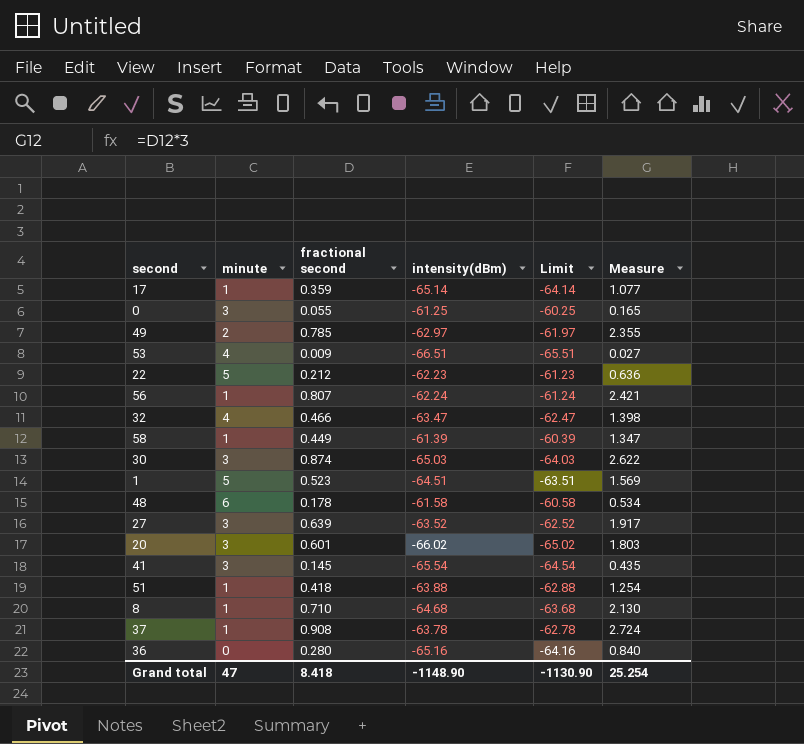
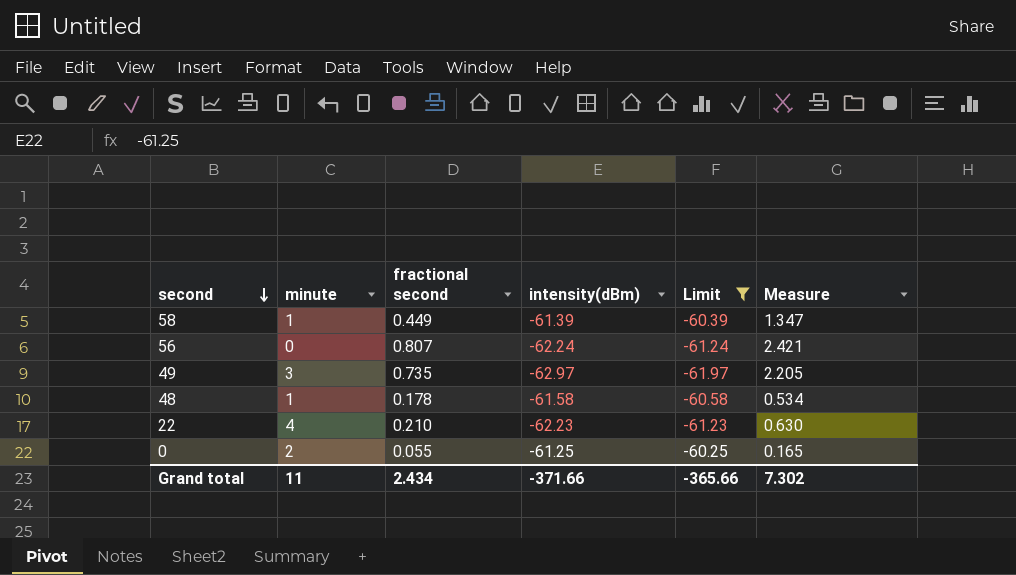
filter: none -> Limit >= -61.97
row order: none -> second descending
56 | minute: 1 -> 0
49 | minute: 2 -> 3
49 | fractional second: 0.785 -> 0.735
49 | Measure: 2.355 -> 2.205
48 | minute: 6 -> 1
22 | minute: 5 -> 4
22 | fractional second: 0.212 -> 0.210
22 | Measure: 0.636 -> 0.630
0 | minute: 3 -> 2
Grand total | minute: 47 -> 11
Grand total | fractional second: 8.418 -> 2.434
Grand total | intensity(dBm): -1148.90 -> -371.66
Grand total | Limit: -1130.90 -> -365.66
Grand total | Measure: 25.254 -> 7.302

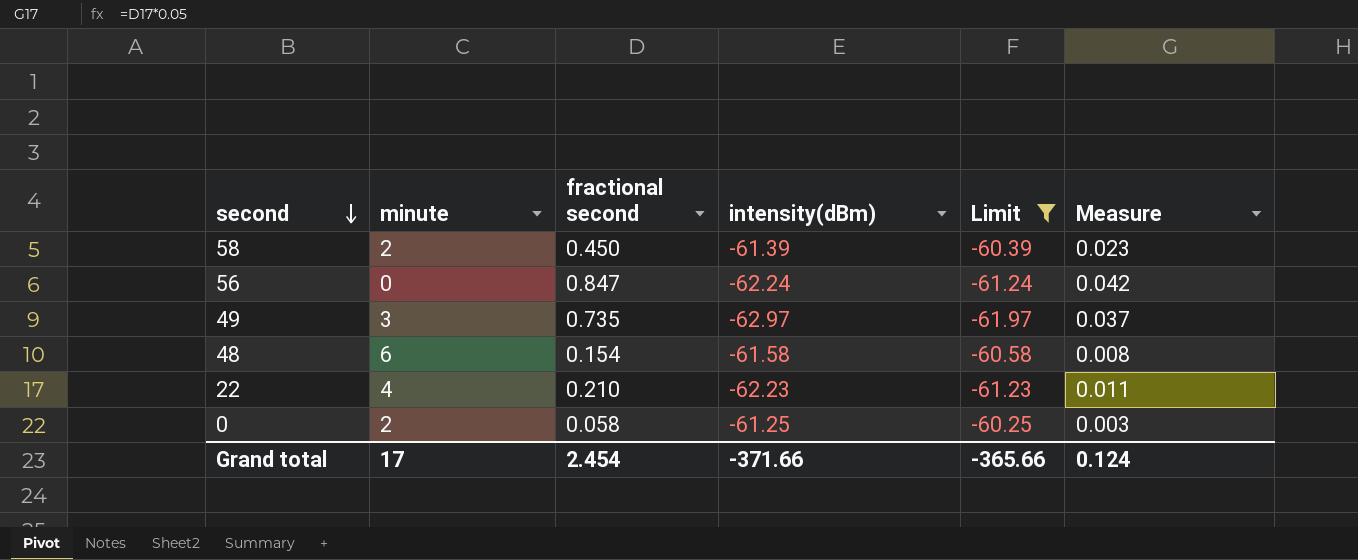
column Measure | formula: [fractional second] * 3 -> [fractional second] * 0.05
58 | minute: 1 -> 2
58 | fractional second: 0.449 -> 0.450
56 | fractional second: 0.807 -> 0.847
48 | minute: 1 -> 6
48 | fractional second: 0.178 -> 0.154
0 | fractional second: 0.055 -> 0.058
Grand total | minute: 11 -> 17
Grand total | fractional second: 2.434 -> 2.454
Grand total | Measure: 7.302 -> 0.124

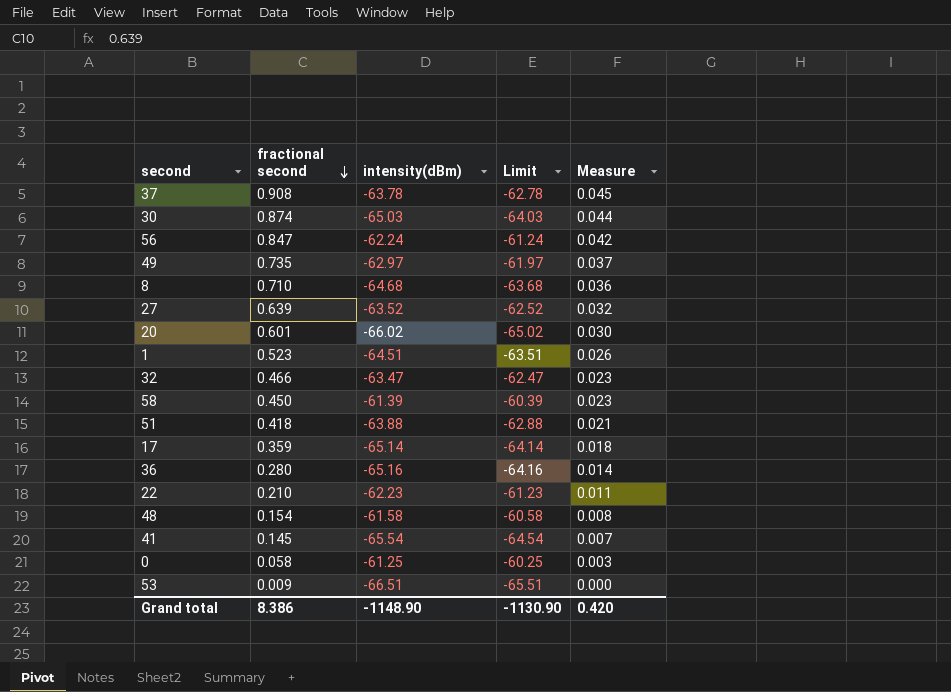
filter: Limit >= -61.97 -> none
row order: second descending -> fractional second descending
column minute | position: 2 -> none
Grand total | fractional second: 2.454 -> 8.386
Grand total | intensity(dBm): -371.66 -> -1148.90
Grand total | Limit: -365.66 -> -1130.90
Grand total | Measure: 0.124 -> 0.420

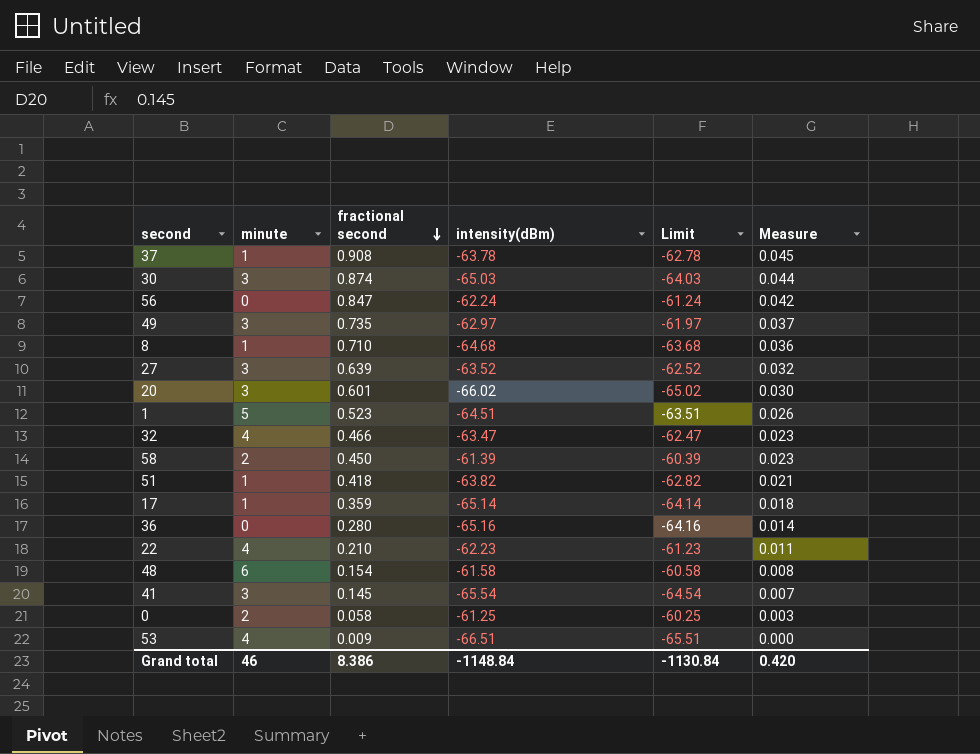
column minute | position: none -> 2
51 | intensity(dBm): -63.88 -> -63.82
51 | Limit: -62.88 -> -62.82
Grand total | intensity(dBm): -1148.90 -> -1148.84
Grand total | Limit: -1130.90 -> -1130.84

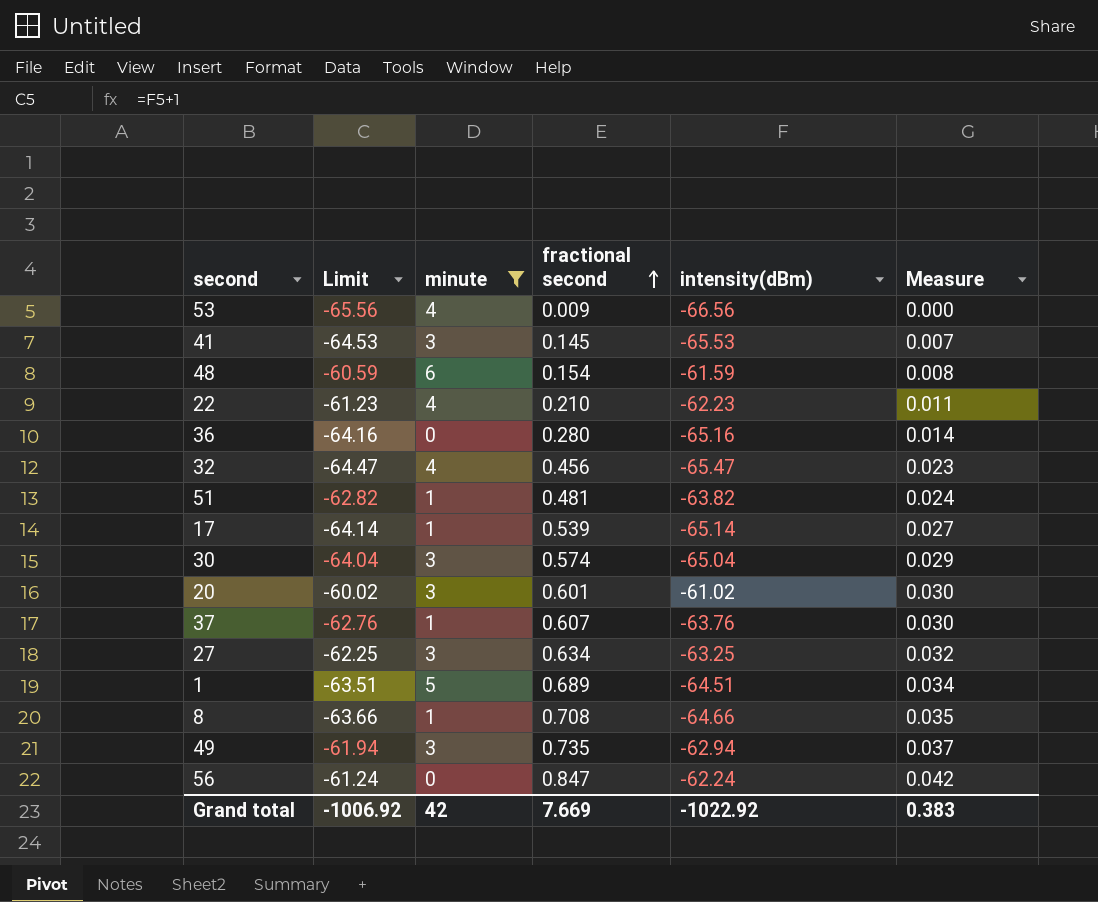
filter: none -> minute != 2
row order: fractional second descending -> fractional second ascending
column Limit | position: 5 -> 2
53 | Limit: -65.51 -> -65.56
53 | intensity(dBm): -66.51 -> -66.56
41 | Limit: -64.54 -> -64.53
41 | intensity(dBm): -65.54 -> -65.53
48 | Limit: -60.58 -> -60.59
48 | intensity(dBm): -61.58 -> -61.59
32 | Limit: -62.47 -> -64.47
32 | fractional second: 0.466 -> 0.456
32 | intensity(dBm): -63.47 -> -65.47
51 | fractional second: 0.418 -> 0.481
51 | Measure: 0.021 -> 0.024
17 | fractional second: 0.359 -> 0.539
17 | Measure: 0.018 -> 0.027
30 | Limit: -64.03 -> -64.04
30 | fractional second: 0.874 -> 0.574
30 | intensity(dBm): -65.03 -> -65.04
30 | Measure: 0.044 -> 0.029
20 | Limit: -65.02 -> -60.02
20 | intensity(dBm): -66.02 -> -61.02
37 | Limit: -62.78 -> -62.76
37 | fractional second: 0.908 -> 0.607
37 | intensity(dBm): -63.78 -> -63.76
37 | Measure: 0.045 -> 0.030
27 | Limit: -62.52 -> -62.25
27 | fractional second: 0.639 -> 0.634
27 | intensity(dBm): -63.52 -> -63.25
1 | fractional second: 0.523 -> 0.689
1 | Measure: 0.026 -> 0.034
8 | Limit: -63.68 -> -63.66
8 | fractional second: 0.710 -> 0.708
8 | intensity(dBm): -64.68 -> -64.66
8 | Measure: 0.036 -> 0.035
49 | Limit: -61.97 -> -61.94
49 | intensity(dBm): -62.97 -> -62.94
Grand total | Limit: -1130.84 -> -1006.92
Grand total | minute: 46 -> 42
Grand total | fractional second: 8.386 -> 7.669
Grand total | intensity(dBm): -1148.84 -> -1022.92
Grand total | Measure: 0.420 -> 0.383

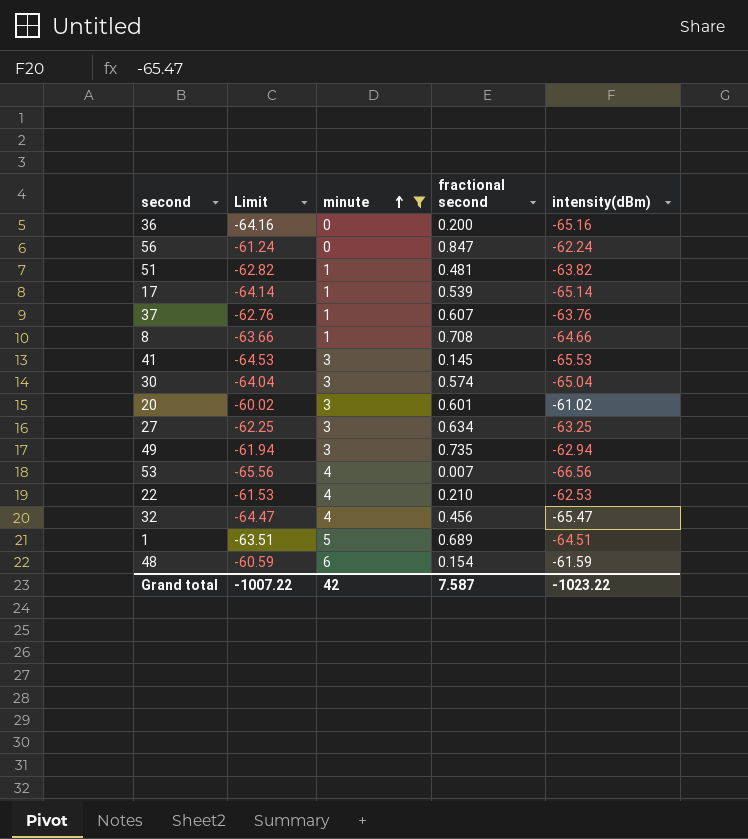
row order: fractional second ascending -> minute ascending
column Measure | formula: [fractional second] * 0.05 -> none
36 | fractional second: 0.280 -> 0.200
53 | fractional second: 0.009 -> 0.007
22 | Limit: -61.23 -> -61.53
22 | intensity(dBm): -62.23 -> -62.53
Grand total | Limit: -1006.92 -> -1007.22
Grand total | fractional second: 7.669 -> 7.587
Grand total | intensity(dBm): -1022.92 -> -1023.22

